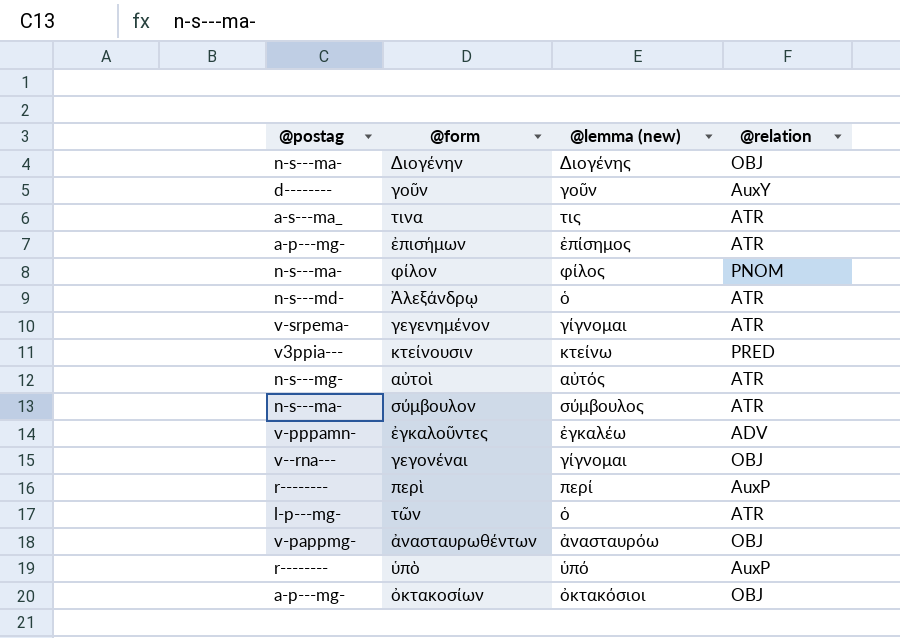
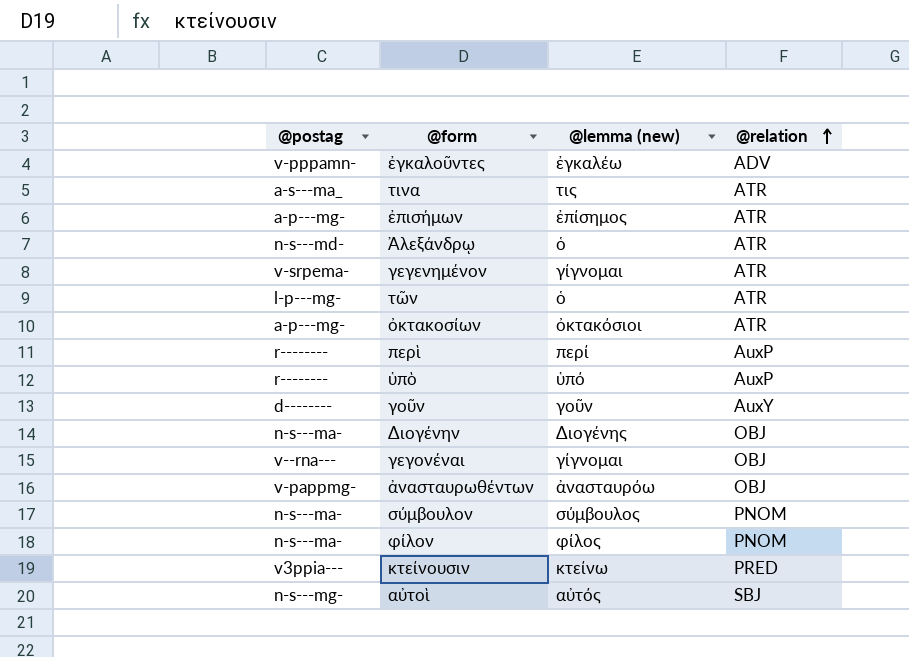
row order: none -> @relation ascending
ὀκτακοσίων | @relation: OBJ -> ATR
σύμβουλον | @relation: ATR -> PNOM
αὐτοὶ | @relation: ATR -> SBJ

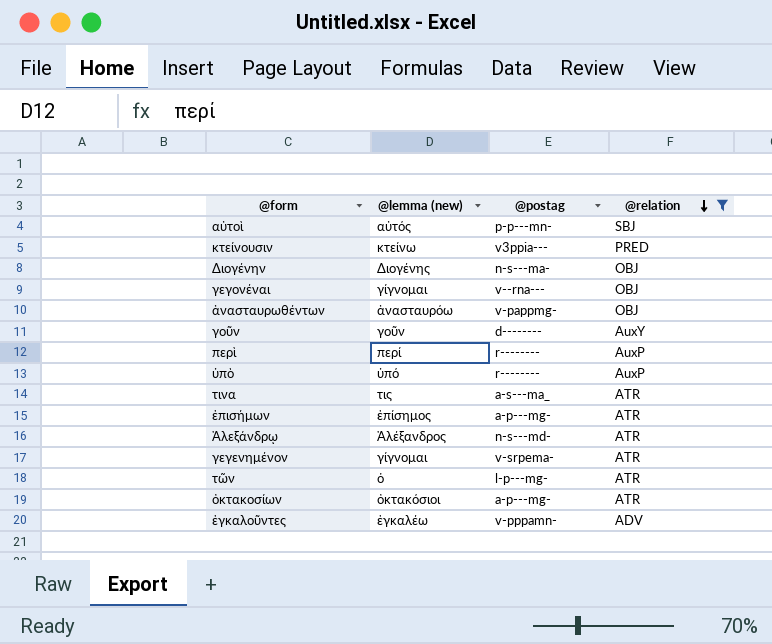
filter: none -> @relation != PNOM
row order: @relation ascending -> @relation descending
column @postag | position: 1 -> 3
αὐτοὶ | @postag: n-s---mg- -> p-p---mn-
Ἀλεξάνδρῳ | @lemma (new): ὁ -> Ἀλέξανδρος

